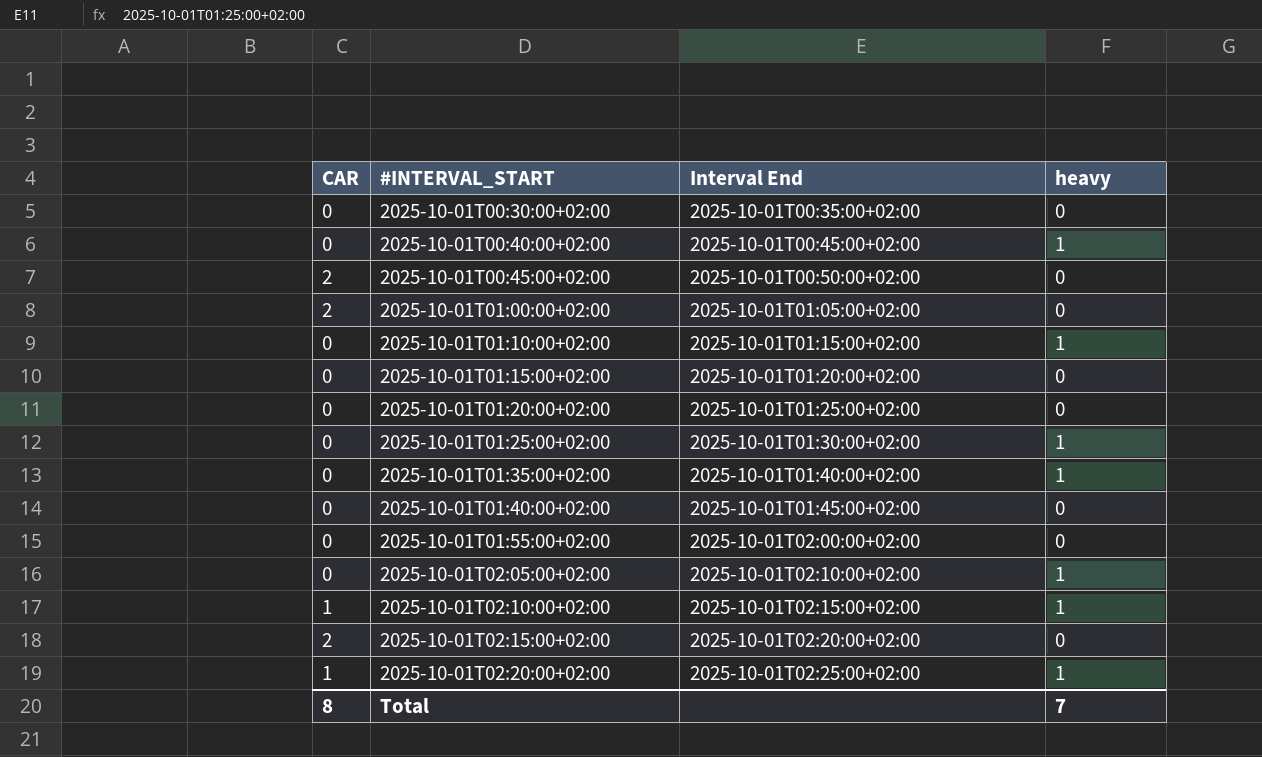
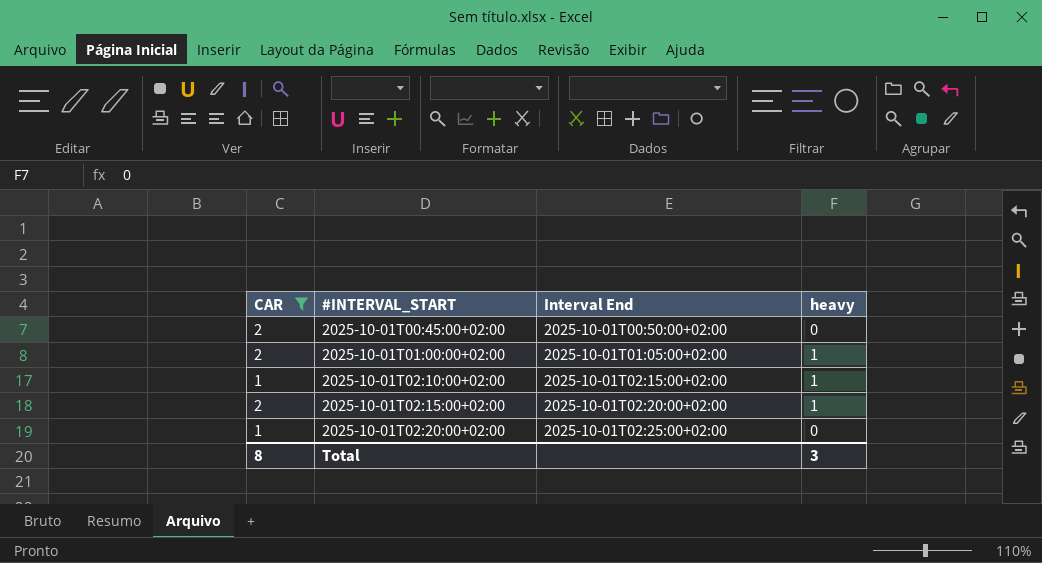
filter: none -> CAR != 0
2025-10-01T01:00:00+02:00 | heavy: 0 -> 1
2025-10-01T02:15:00+02:00 | heavy: 0 -> 1
2025-10-01T02:20:00+02:00 | heavy: 1 -> 0
Total | heavy: 7 -> 3

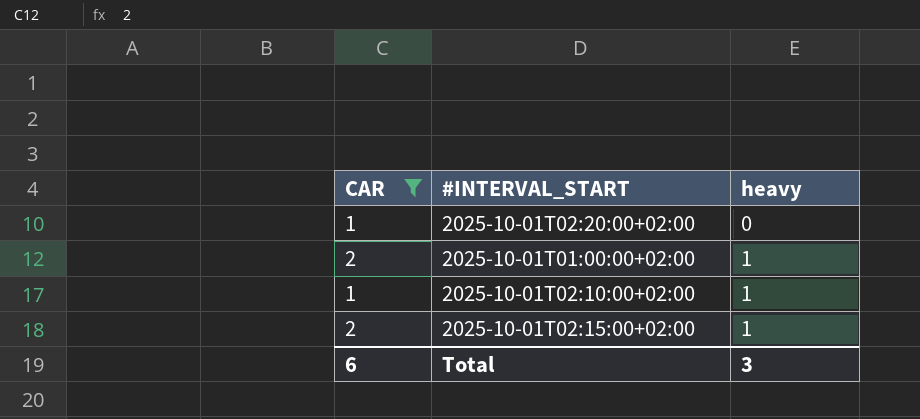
row order: #INTERVAL_START ascending -> heavy ascending
column Interval End | position: 3 -> none
row 2025-10-01T00:45:00+02:00: 2 | 2025-10-01T00:50:00+02:00 | 0 -> none
Total | CAR: 8 -> 6

